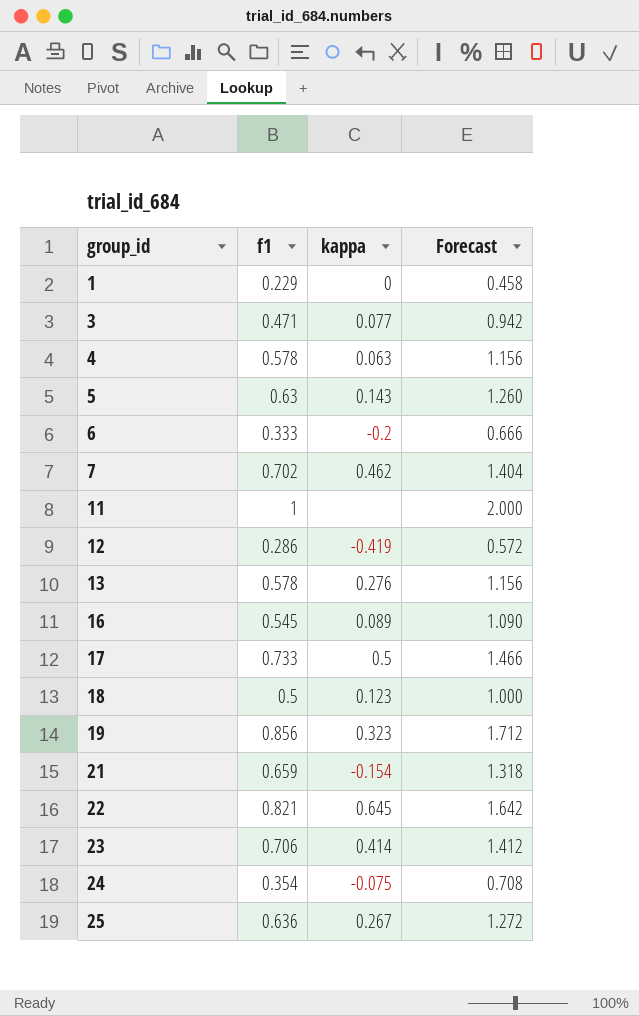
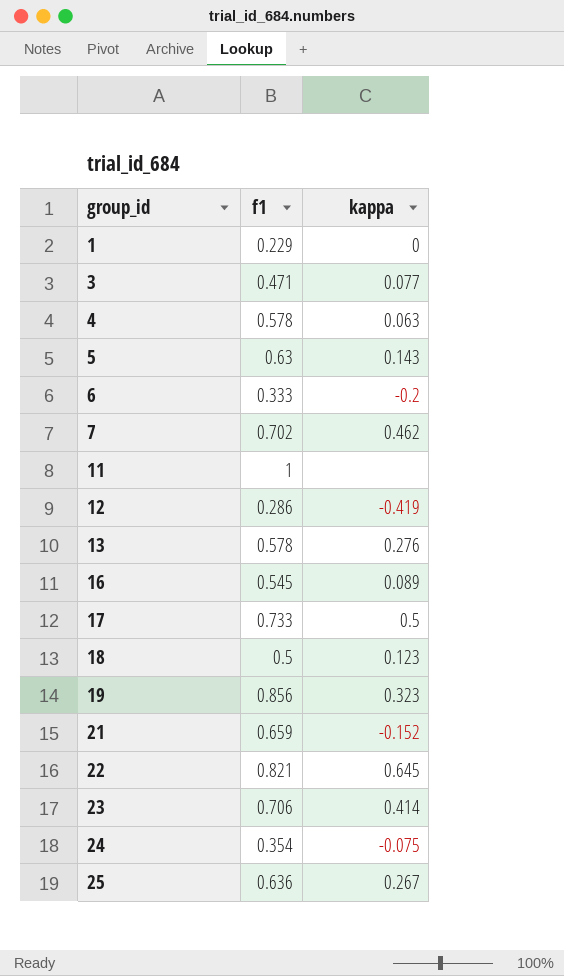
column Forecast | formula: [f1] * 2 -> none
21 | kappa: -0.154 -> -0.152

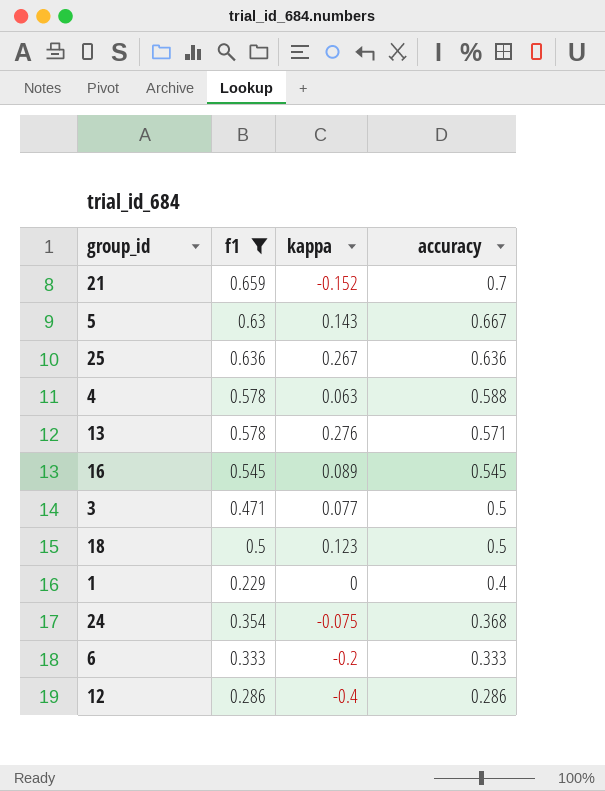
filter: none -> f1 <= 0.659
row order: group_id ascending -> accuracy descending
column accuracy | position: none -> 4
12 | kappa: -0.419 -> -0.4

